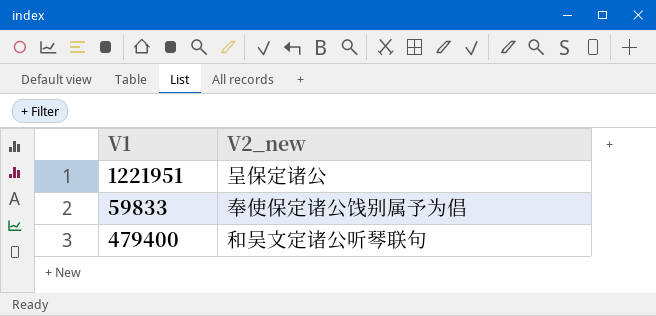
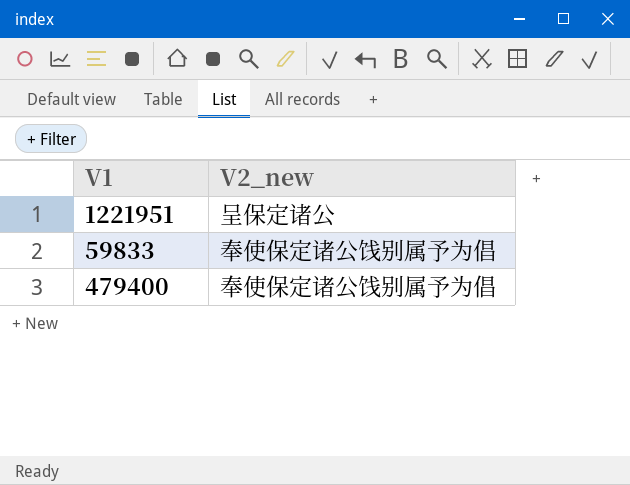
479400 | V2_new: 和吴文定诸公听琴联句 -> 奉使保定诸公饯别属予为倡

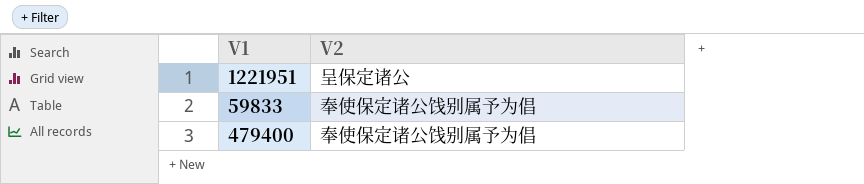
column name: V2_new -> V2

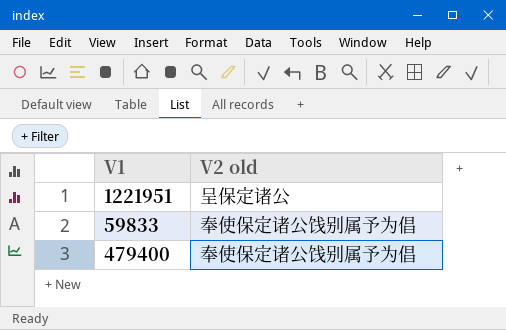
column name: V2 -> V2 old

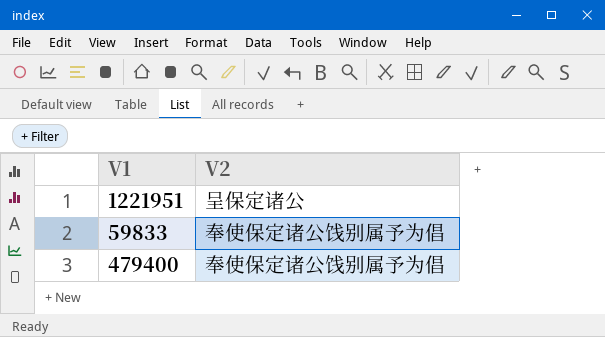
column name: V2 old -> V2

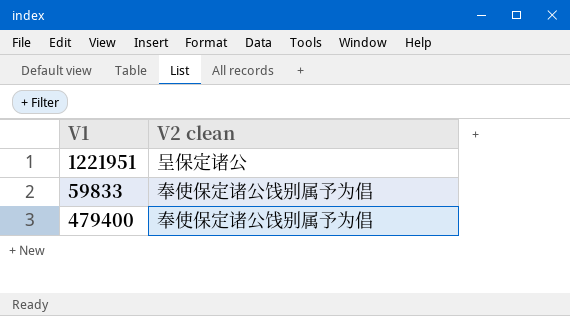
column name: V2 -> V2 clean

